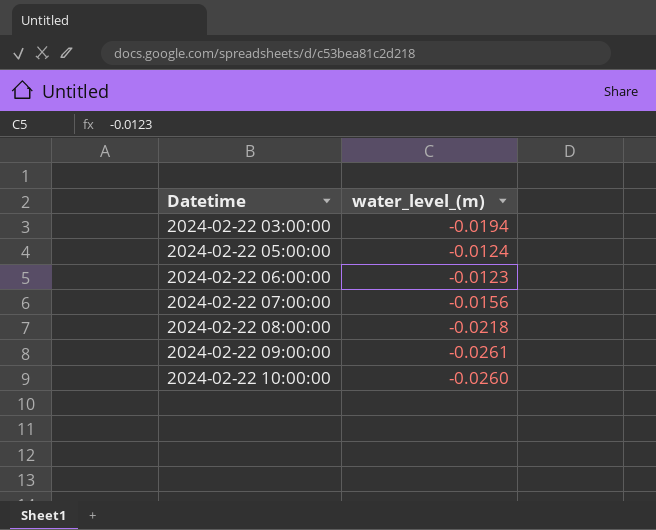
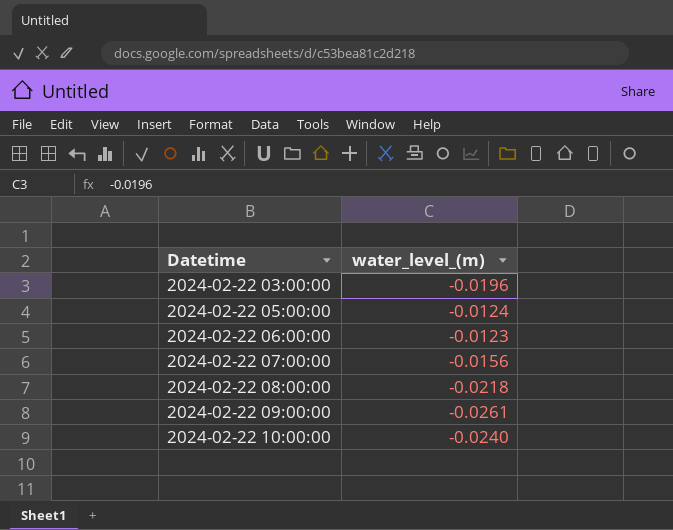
2024-02-22 03:00:00 | water_level_(m): -0.0194 -> -0.0196
2024-02-22 10:00:00 | water_level_(m): -0.0260 -> -0.0240

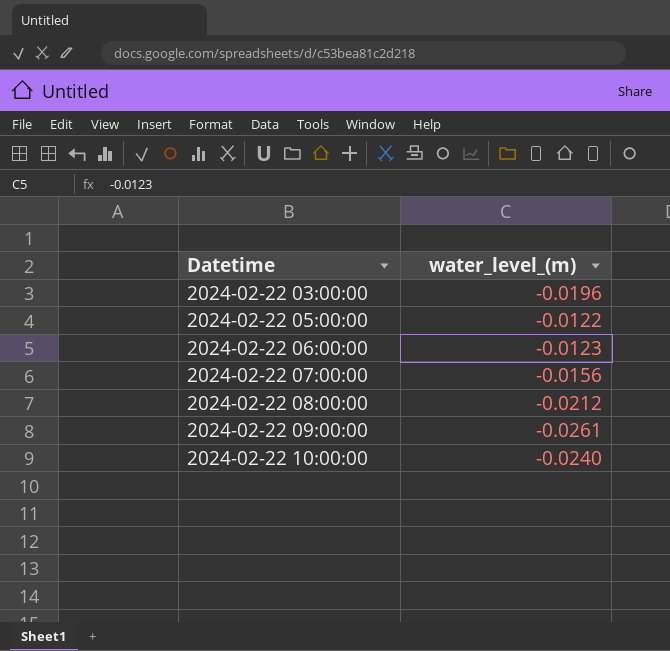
2024-02-22 05:00:00 | water_level_(m): -0.0124 -> -0.0122
2024-02-22 08:00:00 | water_level_(m): -0.0218 -> -0.0212

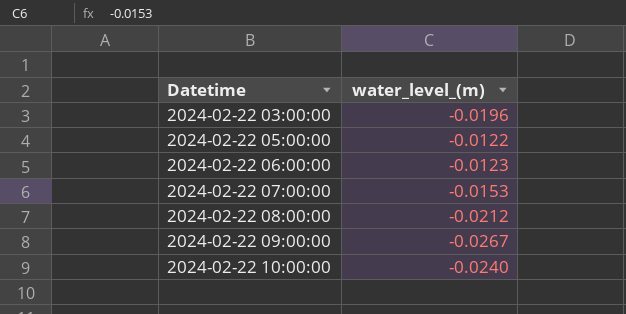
2024-02-22 07:00:00 | water_level_(m): -0.0156 -> -0.0153
2024-02-22 09:00:00 | water_level_(m): -0.0261 -> -0.0267

